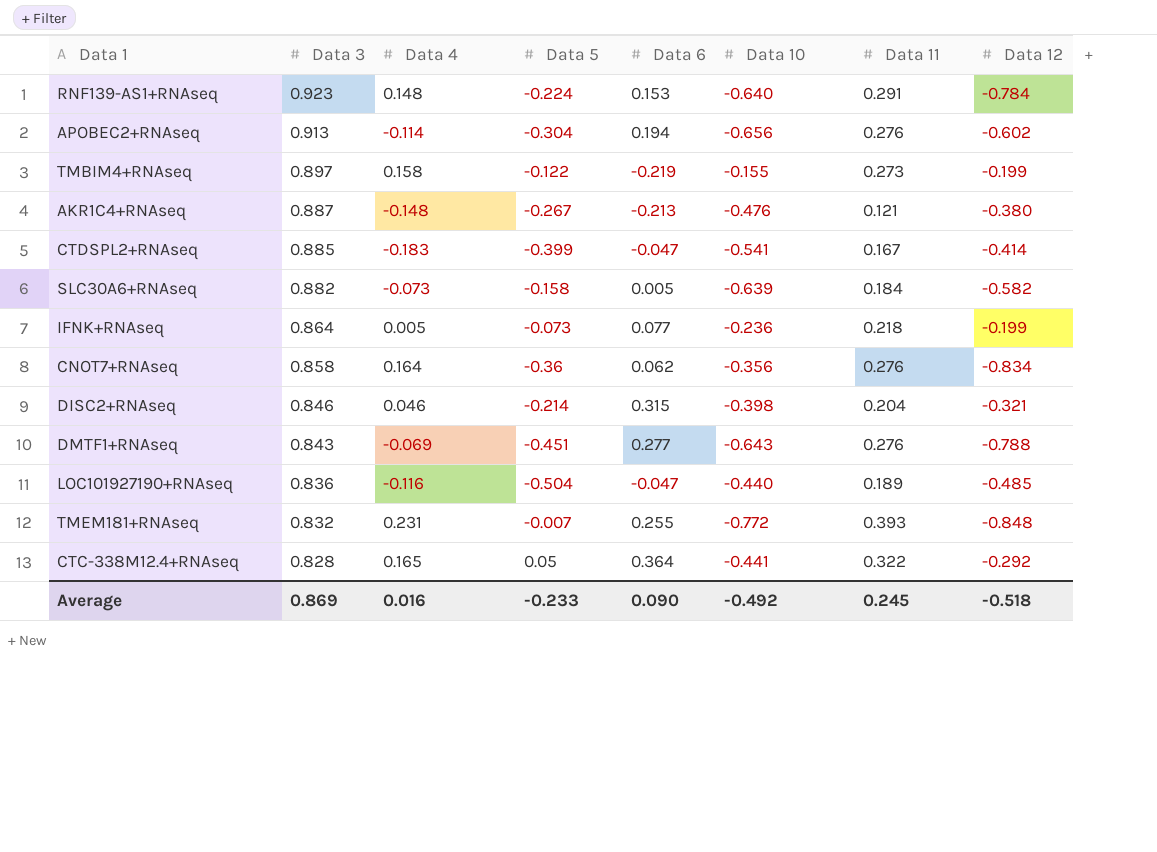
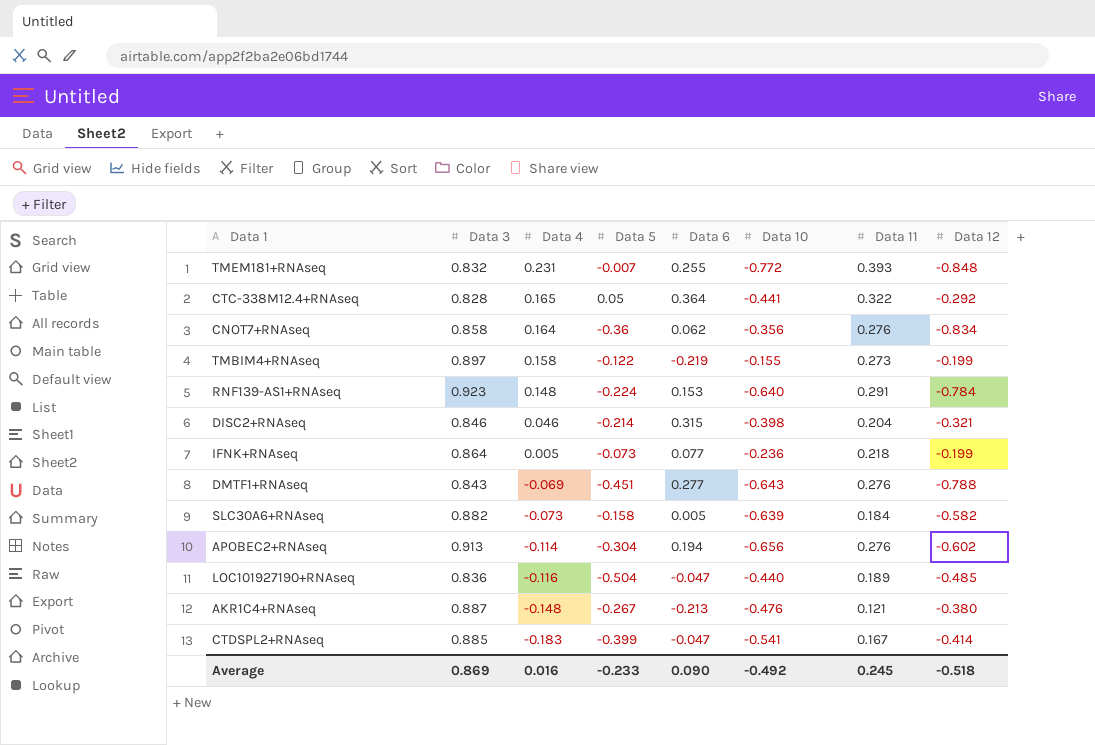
row order: Data 3 descending -> Data 4 descending

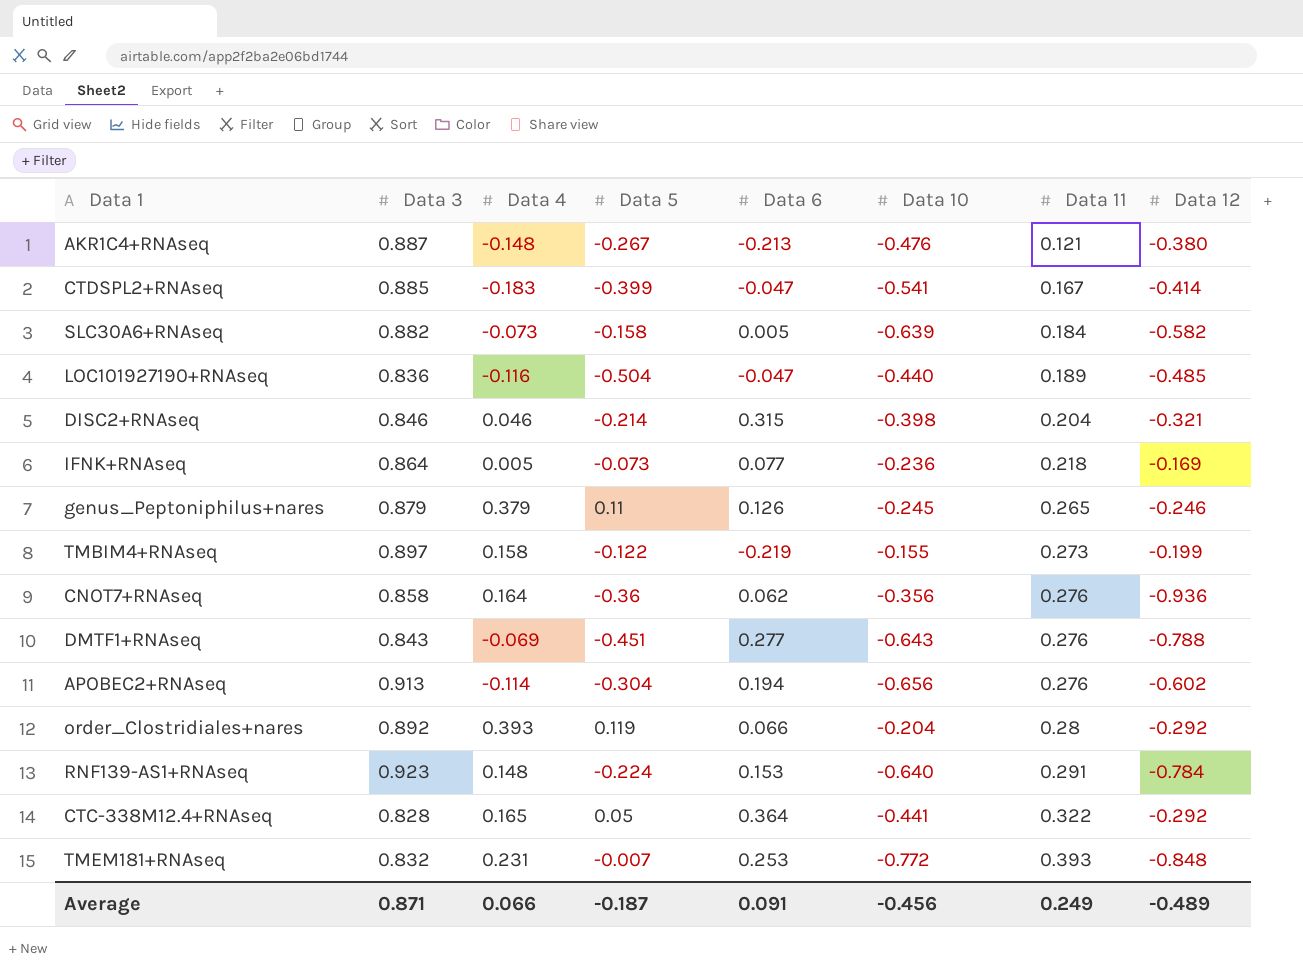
row order: Data 4 descending -> Data 11 ascending
IFNK+RNAseq | Data 12: -0.199 -> -0.169
row genus_Peptoniphilus+nares: none -> 0.879 | 0.379 | 0.11 | 0.126 | -0.245 | 0.265 | -0.246
CNOT7+RNAseq | Data 12: -0.834 -> -0.936
row order_Clostridiales+nares: none -> 0.892 | 0.393 | 0.119 | 0.066 | -0.204 | 0.28 | -0.292
TMEM181+RNAseq | Data 6: 0.255 -> 0.253
Average | Data 3: 0.869 -> 0.871
Average | Data 4: 0.016 -> 0.066
Average | Data 5: -0.233 -> -0.187
Average | Data 6: 0.090 -> 0.091
Average | Data 10: -0.492 -> -0.456
Average | Data 11: 0.245 -> 0.249
Average | Data 12: -0.518 -> -0.489

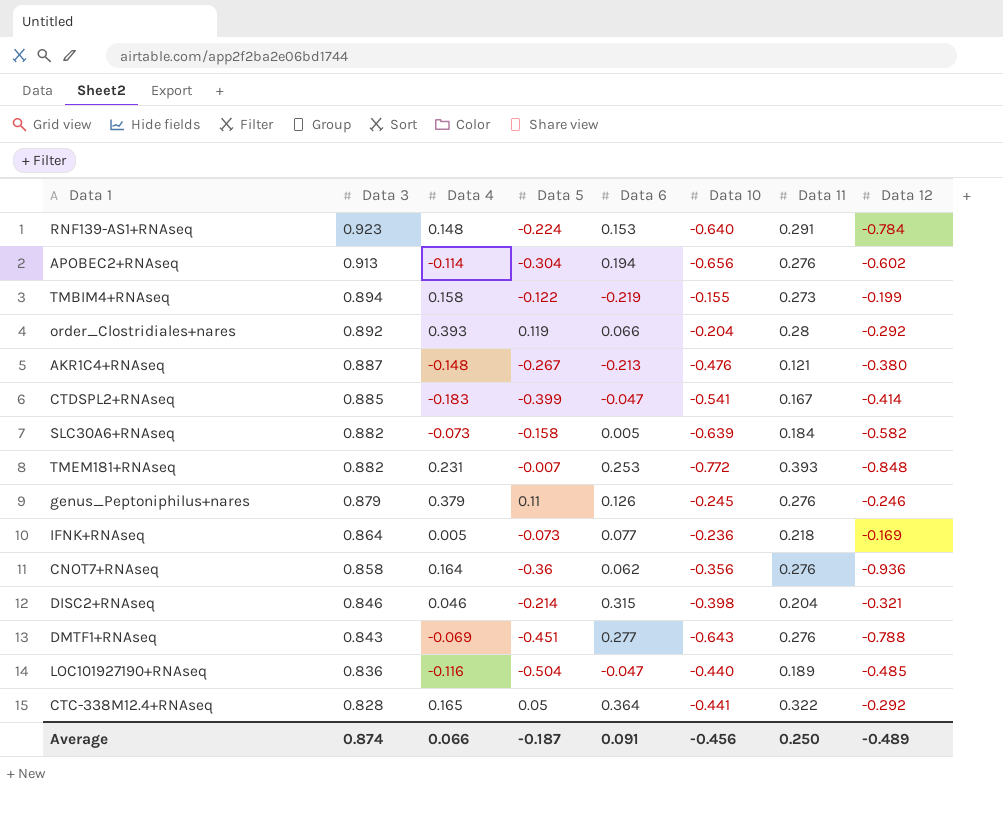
row order: Data 11 ascending -> Data 3 descending
TMBIM4+RNAseq | Data 3: 0.897 -> 0.894
TMEM181+RNAseq | Data 3: 0.832 -> 0.882
genus_Peptoniphilus+nares | Data 11: 0.265 -> 0.276
Average | Data 3: 0.871 -> 0.874
Average | Data 11: 0.249 -> 0.250

